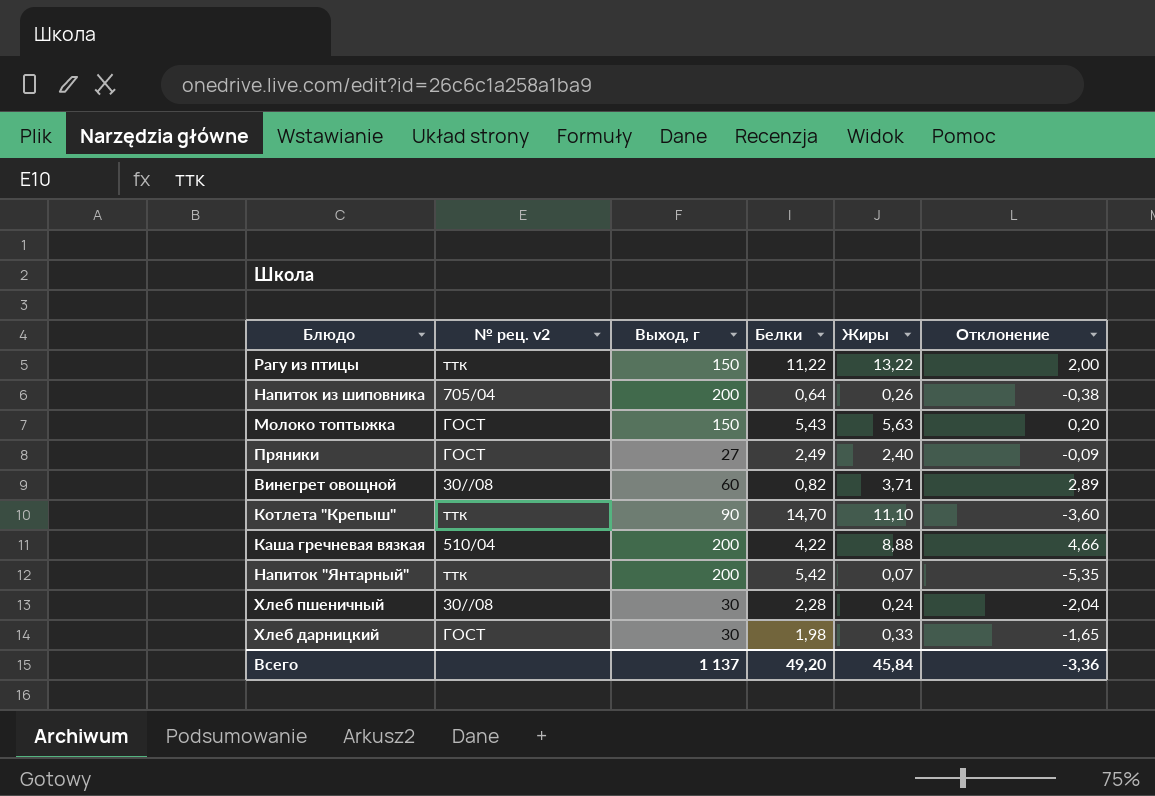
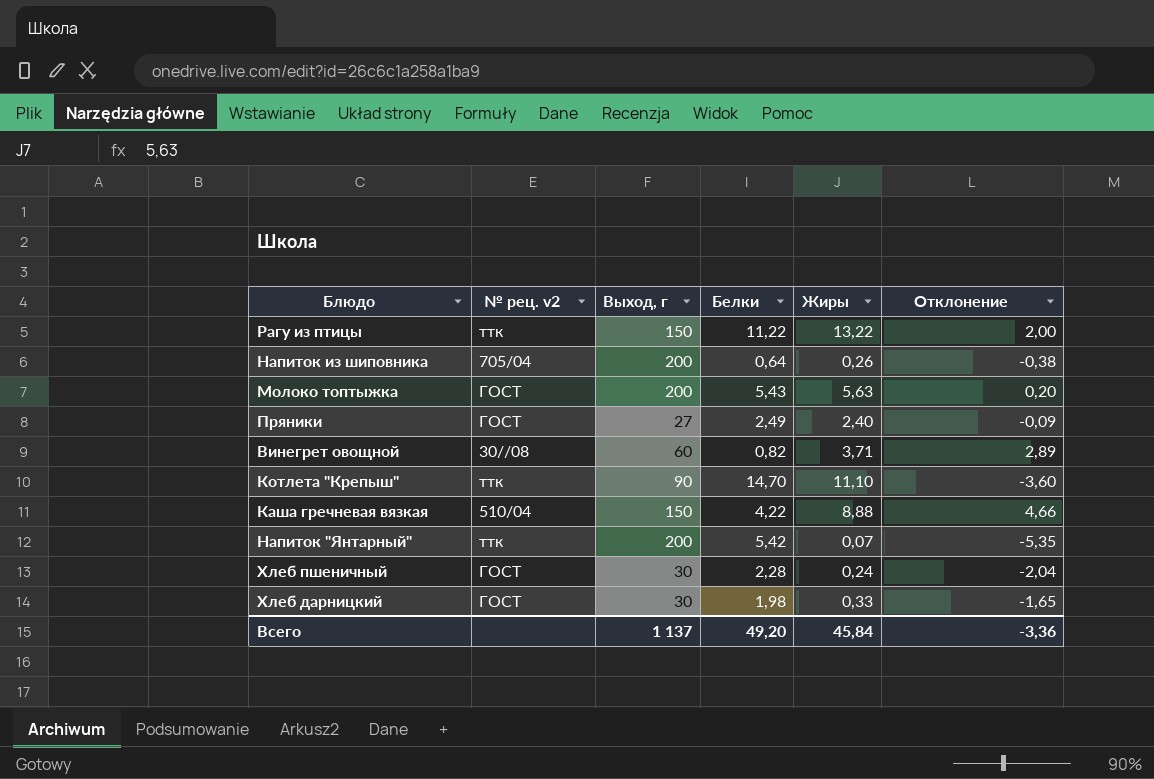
Молоко топтыжка | Выход, г: 150 -> 200
Каша гречневая вязкая | Выход, г: 200 -> 150
Хлеб пшеничный | № рец. v2: 30//08 -> ГОСТ

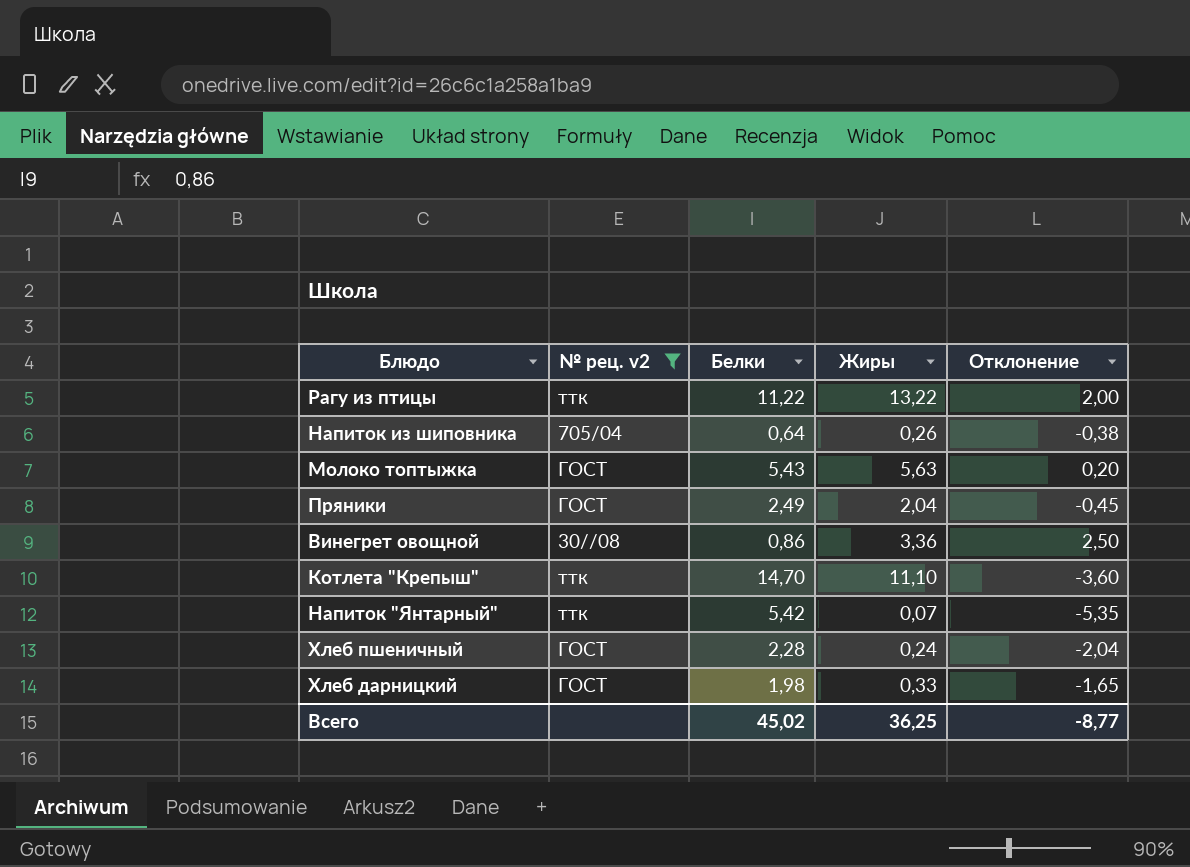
filter: none -> № рец. v2 != 510/04
column Выход, г | position: 3 -> none
Пряники | Жиры: 2,40 -> 2,04
Пряники | Отклонение: -0,09 -> -0,45
Винегрет овощной | Белки: 0,82 -> 0,86
Винегрет овощной | Жиры: 3,71 -> 3,36
Винегрет овощной | Отклонение: 2,89 -> 2,50
Всего | Белки: 49,20 -> 45,02
Всего | Жиры: 45,84 -> 36,25
Всего | Отклонение: -3,36 -> -8,77

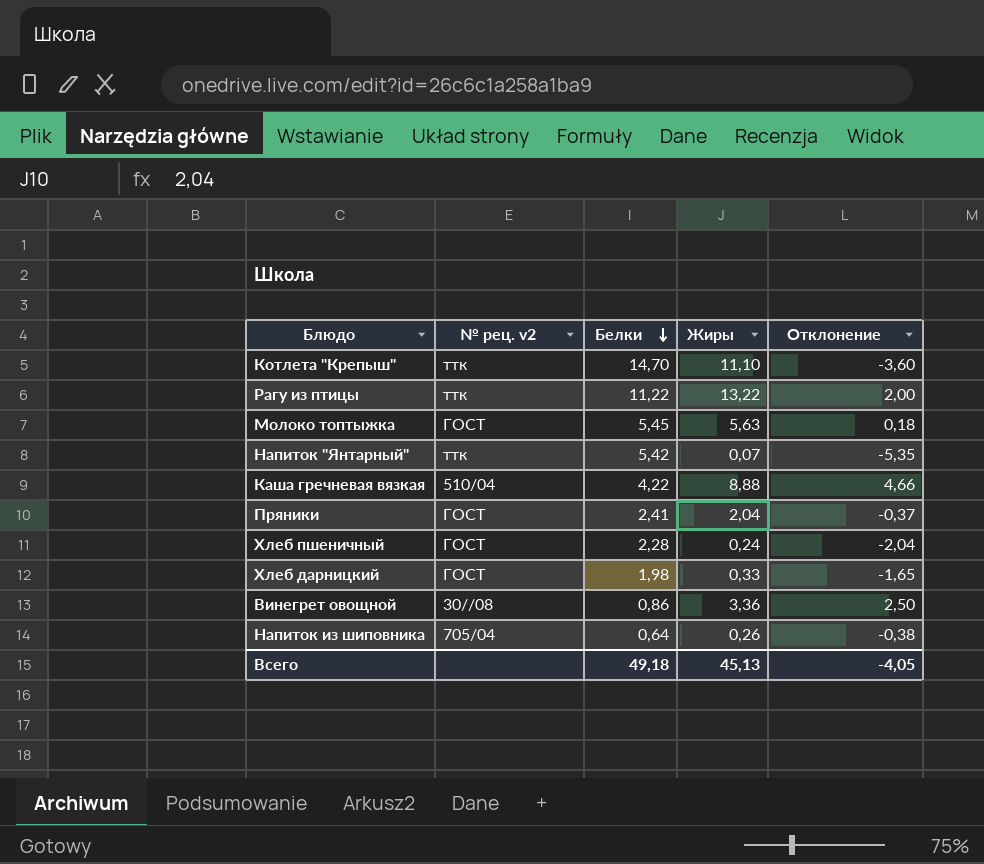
filter: № рец. v2 != 510/04 -> none
row order: none -> Белки descending
Молоко топтыжка | Белки: 5,43 -> 5,45
Молоко топтыжка | Отклонение: 0,20 -> 0,18
Пряники | Белки: 2,49 -> 2,41
Пряники | Отклонение: -0,45 -> -0,37
Всего | Белки: 45,02 -> 49,18
Всего | Жиры: 36,25 -> 45,13
Всего | Отклонение: -8,77 -> -4,05

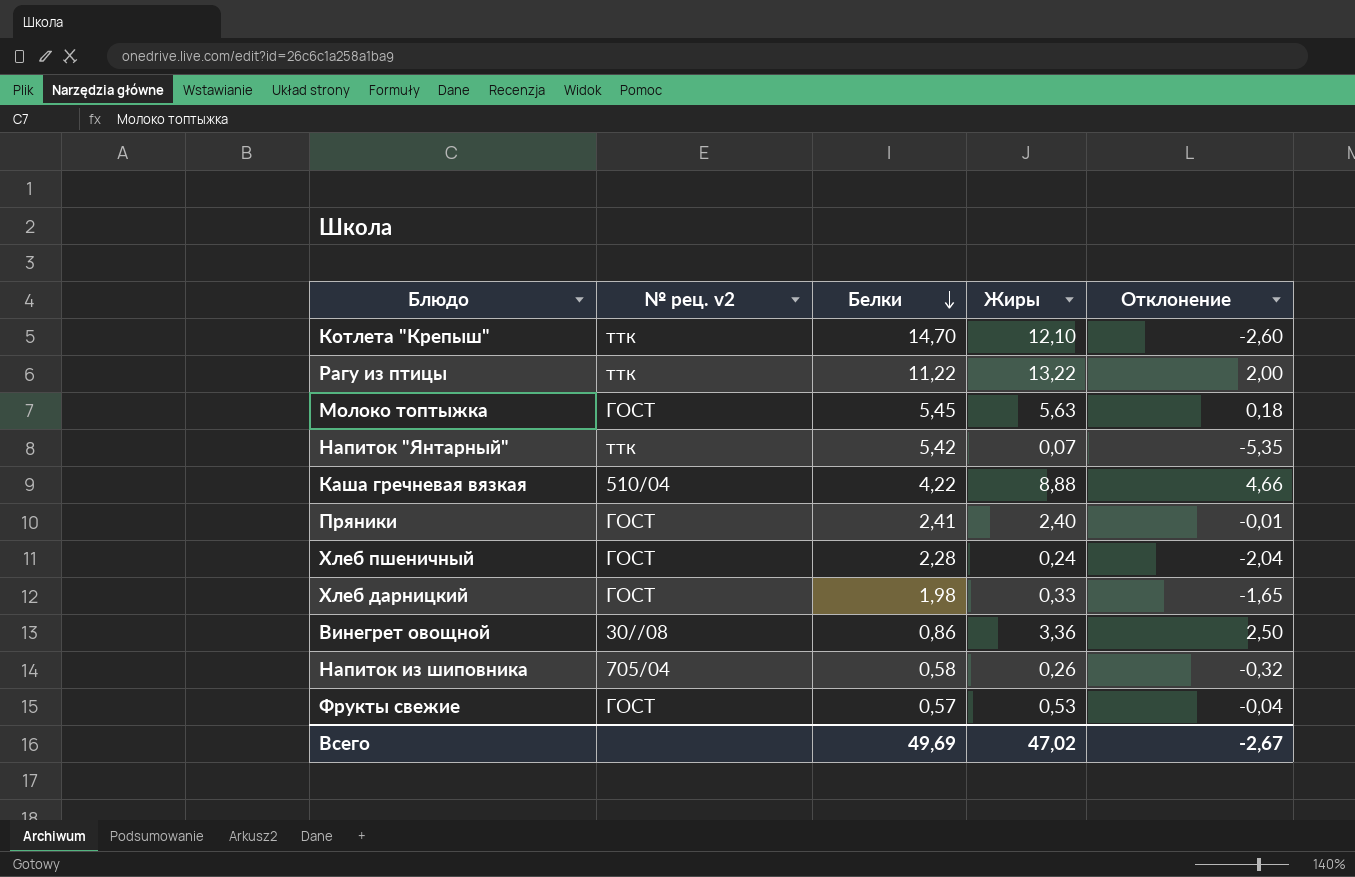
Котлета "Крепыш" | Жиры: 11,10 -> 12,10
Котлета "Крепыш" | Отклонение: -3,60 -> -2,60
Пряники | Жиры: 2,04 -> 2,40
Пряники | Отклонение: -0,37 -> -0,01
Напиток из шиповника | Белки: 0,64 -> 0,58
Напиток из шиповника | Отклонение: -0,38 -> -0,32
row Фрукты свежие: none -> ГОСТ | 0,57 | 0,53 | -0,04
Всего | Белки: 49,18 -> 49,69
Всего | Жиры: 45,13 -> 47,02
Всего | Отклонение: -4,05 -> -2,67

